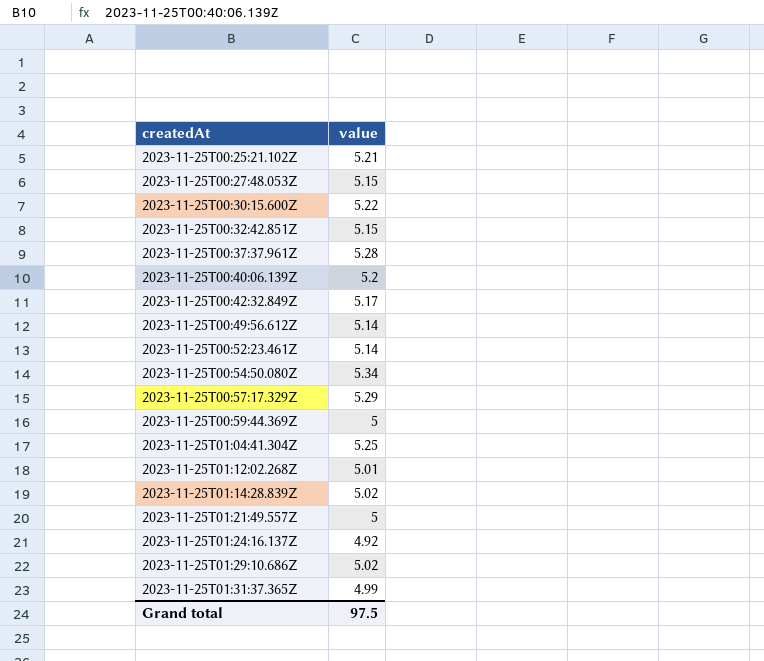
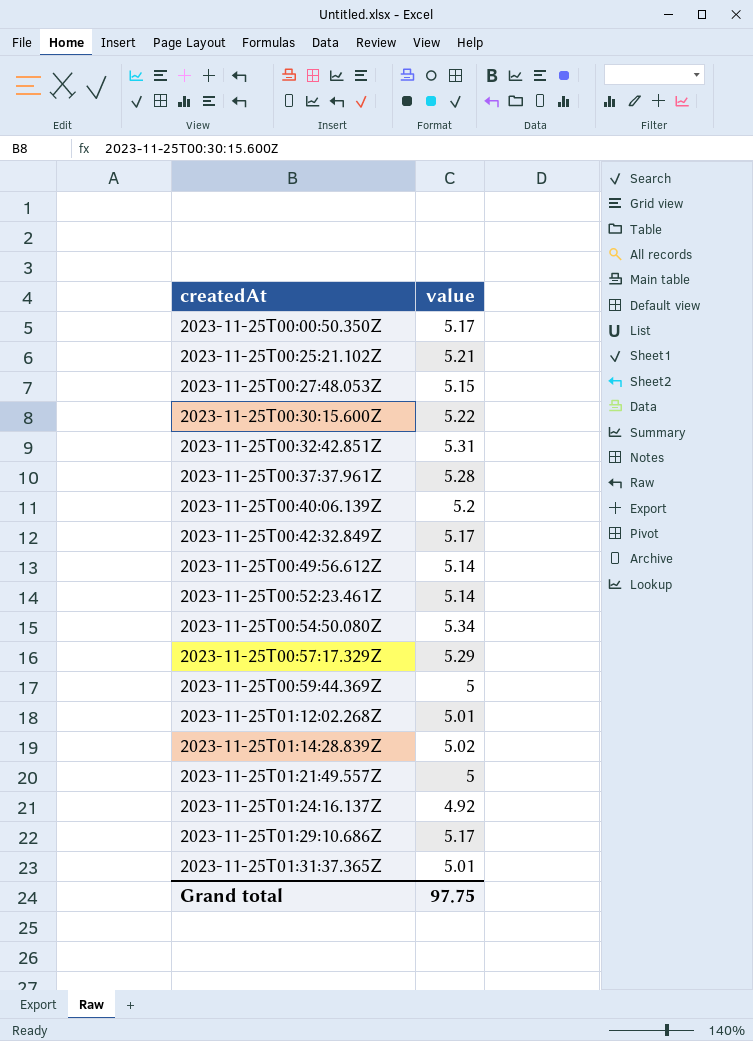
row 2023-11-25T01:04:41.304Z: 5.25 -> none
row 2023-11-25T00:00:50.350Z: none -> 5.17
2023-11-25T00:32:42.851Z | value: 5.15 -> 5.31
2023-11-25T01:29:10.686Z | value: 5.02 -> 5.17
2023-11-25T01:31:37.365Z | value: 4.99 -> 5.01
Grand total | value: 97.5 -> 97.75

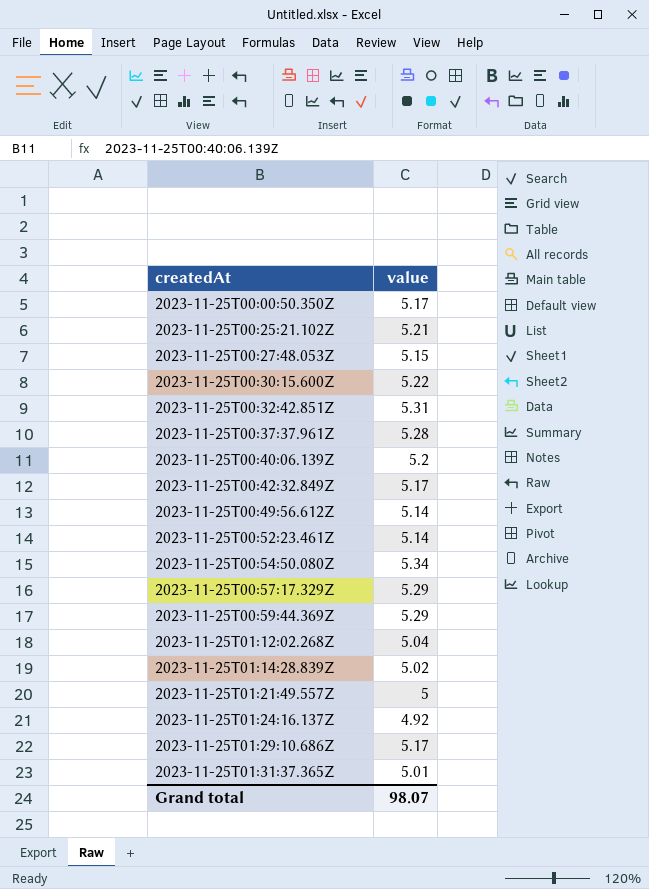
2023-11-25T00:59:44.369Z | value: 5 -> 5.29
2023-11-25T01:12:02.268Z | value: 5.01 -> 5.04
Grand total | value: 97.75 -> 98.07

